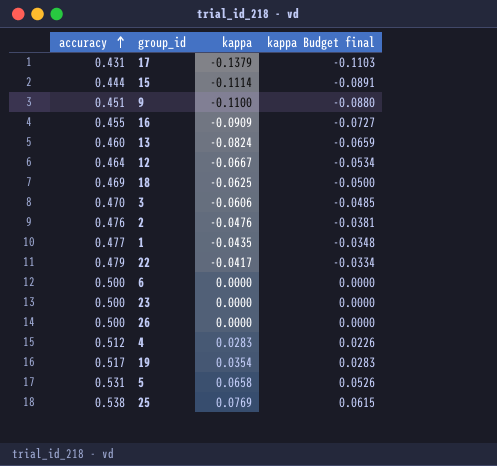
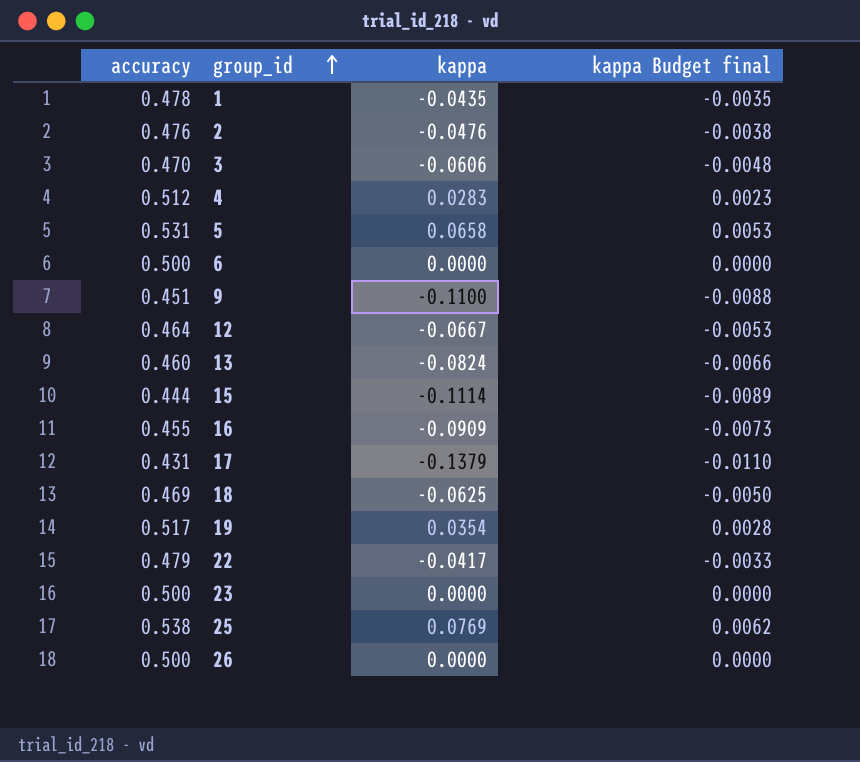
row order: accuracy ascending -> group_id ascending
column kappa Budget final | formula: [kappa] * 0.8 -> [kappa] * 0.08
1 | accuracy: 0.477 -> 0.478

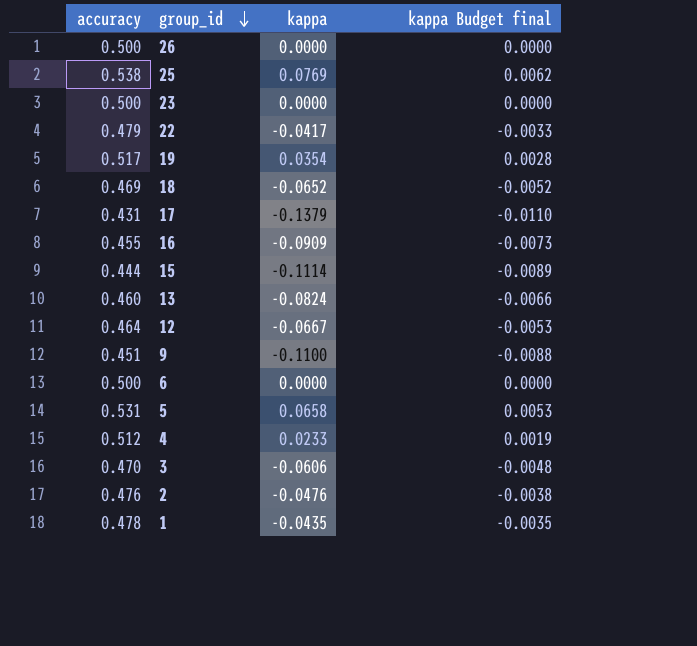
row order: group_id ascending -> group_id descending
18 | kappa: -0.0625 -> -0.0652
18 | kappa Budget final: -0.0050 -> -0.0052
4 | kappa: 0.0283 -> 0.0233
4 | kappa Budget final: 0.0023 -> 0.0019

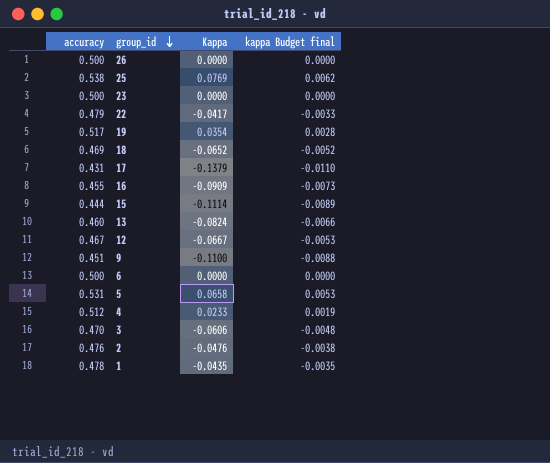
column name: kappa -> Kappa
12 | accuracy: 0.464 -> 0.467

